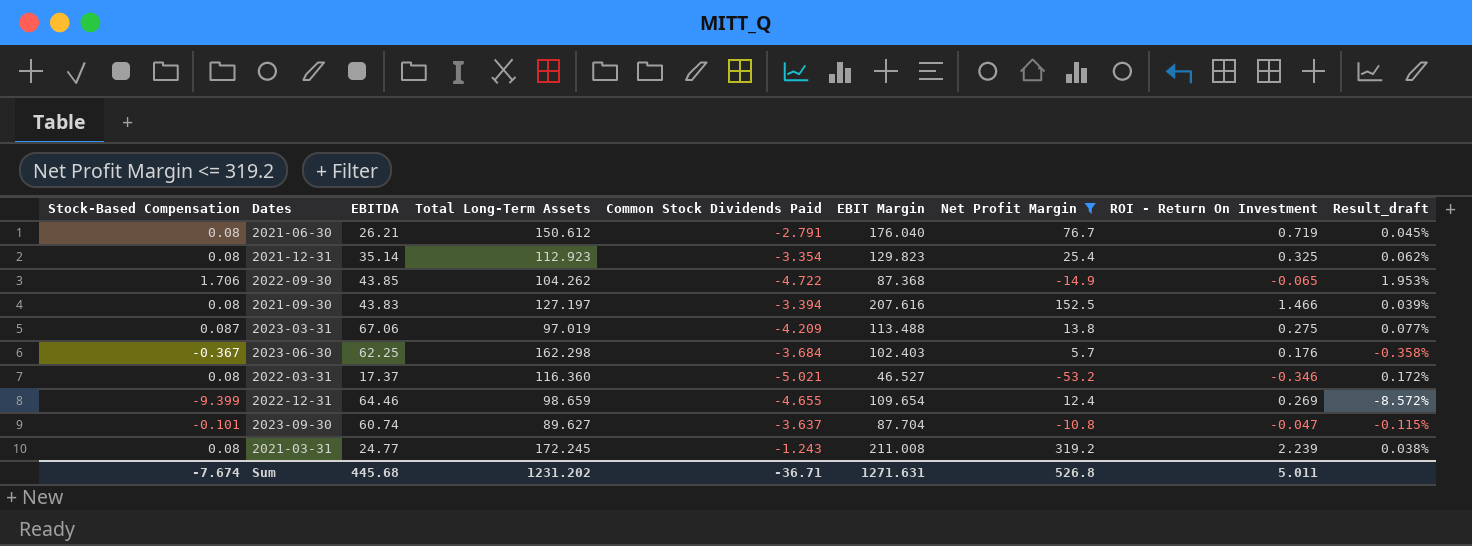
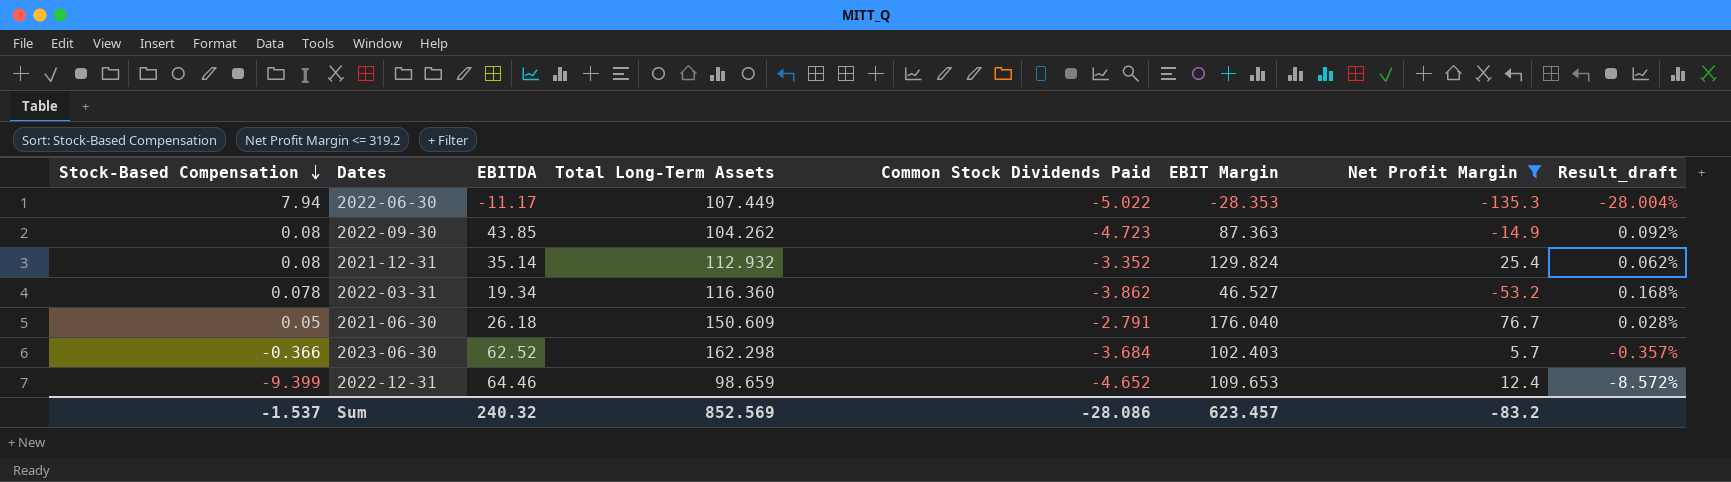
row order: none -> Stock-Based Compensation descending
column ROI - Return On Investment | position: 8 -> none
row 2021-09-30: 0.08 | 43.83 | 127.197 | -3.394 | 207.616 | 152.5 | 1.466 | 0.039% -> none
row 2023-03-31: 0.087 | 67.06 | 97.019 | -4.209 | 113.488 | 13.8 | 0.275 | 0.077% -> none
row 2023-09-30: -0.101 | 60.74 | 89.627 | -3.637 | 87.704 | -10.8 | -0.047 | -0.115% -> none
row 2021-03-31: 0.08 | 24.77 | 172.245 | -1.243 | 211.008 | 319.2 | 2.239 | 0.038% -> none
row 2022-06-30: none -> 7.94 | -11.17 | 107.449 | -5.022 | -28.353 | -135.3 | -28.004%
2022-09-30 | Stock-Based Compensation: 1.706 -> 0.08
2022-09-30 | Common Stock Dividends Paid: -4.722 -> -4.723
2022-09-30 | EBIT Margin: 87.368 -> 87.363
2022-09-30 | Result_draft: 1.953% -> 0.092%
2021-12-31 | Total Long-Term Assets: 112.923 -> 112.932
2021-12-31 | Common Stock Dividends Paid: -3.354 -> -3.352
2021-12-31 | EBIT Margin: 129.823 -> 129.824
2022-03-31 | Stock-Based Compensation: 0.08 -> 0.078
2022-03-31 | EBITDA: 17.37 -> 19.34
2022-03-31 | Common Stock Dividends Paid: -5.021 -> -3.862
2022-03-31 | Result_draft: 0.172% -> 0.168%
2021-06-30 | Stock-Based Compensation: 0.08 -> 0.05
2021-06-30 | EBITDA: 26.21 -> 26.18
2021-06-30 | Total Long-Term Assets: 150.612 -> 150.609
2021-06-30 | Result_draft: 0.045% -> 0.028%
2023-06-30 | Stock-Based Compensation: -0.367 -> -0.366
2023-06-30 | EBITDA: 62.25 -> 62.52
2023-06-30 | Result_draft: -0.358% -> -0.357%
2022-12-31 | Common Stock Dividends Paid: -4.655 -> -4.652
2022-12-31 | EBIT Margin: 109.654 -> 109.653
Sum | Stock-Based Compensation: -7.674 -> -1.537
Sum | EBITDA: 445.68 -> 240.32
Sum | Total Long-Term Assets: 1231.202 -> 852.569
Sum | Common Stock Dividends Paid: -36.71 -> -28.086
Sum | EBIT Margin: 1271.631 -> 623.457
Sum | Net Profit Margin: 526.8 -> -83.2

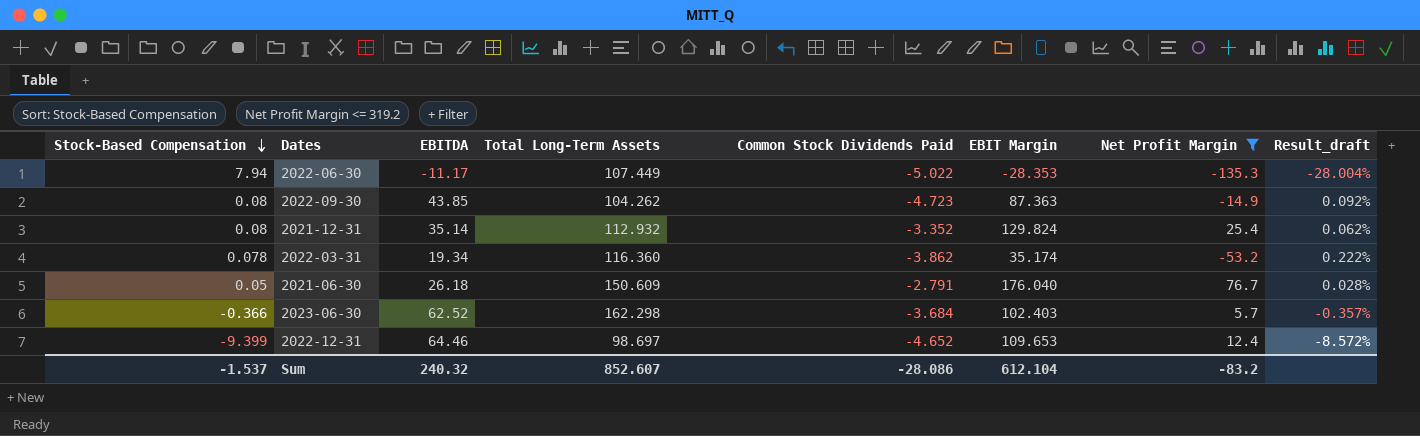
2022-03-31 | EBIT Margin: 46.527 -> 35.174
2022-03-31 | Result_draft: 0.168% -> 0.222%
2022-12-31 | Total Long-Term Assets: 98.659 -> 98.697
Sum | Total Long-Term Assets: 852.569 -> 852.607
Sum | EBIT Margin: 623.457 -> 612.104

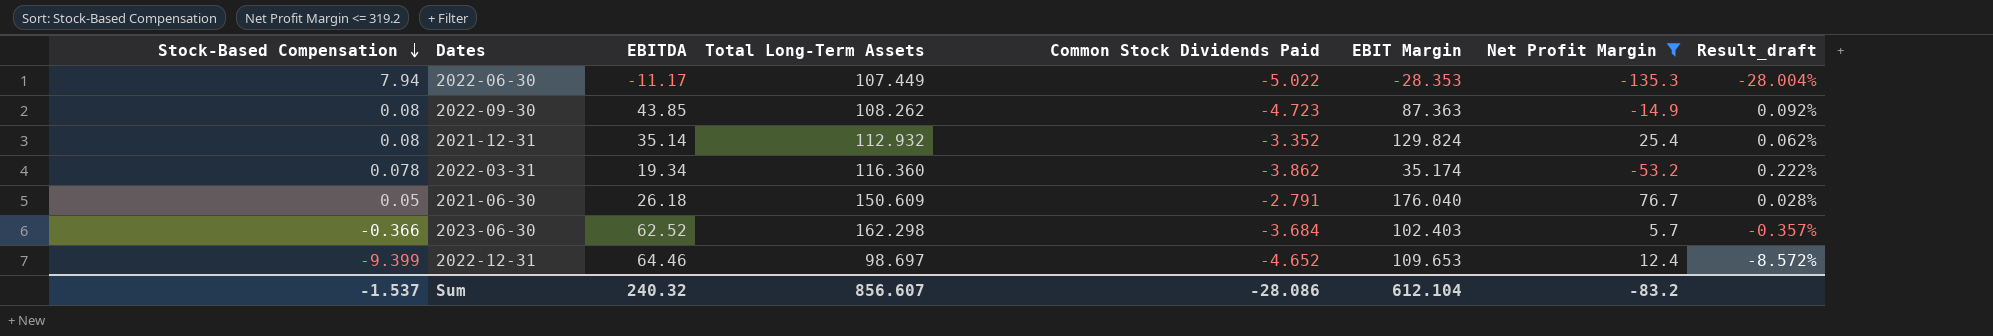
2022-09-30 | Total Long-Term Assets: 104.262 -> 108.262
Sum | Total Long-Term Assets: 852.607 -> 856.607

